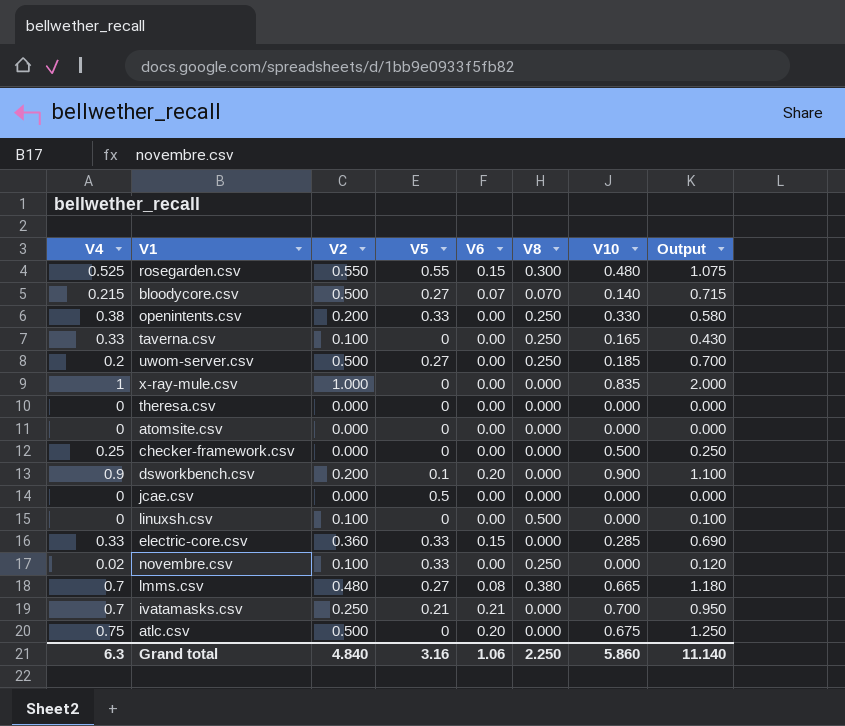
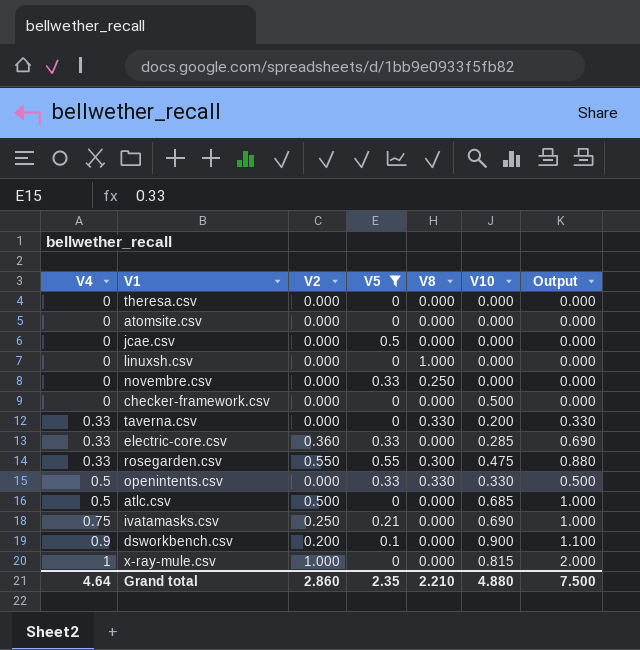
filter: none -> V5 != 0.27
row order: none -> V4 ascending
column V6 | position: 5 -> none
linuxsh.csv | V2: 0.100 -> 0.000
linuxsh.csv | V8: 0.500 -> 1.000
linuxsh.csv | Output: 0.100 -> 0.000
novembre.csv | V4: 0.02 -> 0
novembre.csv | V2: 0.100 -> 0.000
novembre.csv | Output: 0.120 -> 0.000
checker-framework.csv | V4: 0.25 -> 0
checker-framework.csv | Output: 0.250 -> 0.000
taverna.csv | V2: 0.100 -> 0.000
taverna.csv | V8: 0.250 -> 0.330
taverna.csv | V10: 0.165 -> 0.200
taverna.csv | Output: 0.430 -> 0.330
rosegarden.csv | V4: 0.525 -> 0.33
rosegarden.csv | V10: 0.480 -> 0.475
rosegarden.csv | Output: 1.075 -> 0.880
openintents.csv | V4: 0.38 -> 0.5
openintents.csv | V2: 0.200 -> 0.000
openintents.csv | V8: 0.250 -> 0.330
openintents.csv | Output: 0.580 -> 0.500
atlc.csv | V4: 0.75 -> 0.5
atlc.csv | V10: 0.675 -> 0.685
atlc.csv | Output: 1.250 -> 1.000
ivatamasks.csv | V4: 0.7 -> 0.75
ivatamasks.csv | V10: 0.700 -> 0.690
ivatamasks.csv | Output: 0.950 -> 1.000
x-ray-mule.csv | V10: 0.835 -> 0.815
Grand total | V4: 6.3 -> 4.64
Grand total | V2: 4.840 -> 2.860
Grand total | V5: 3.16 -> 2.35
Grand total | V8: 2.250 -> 2.210
Grand total | V10: 5.860 -> 4.880
Grand total | Output: 11.140 -> 7.500

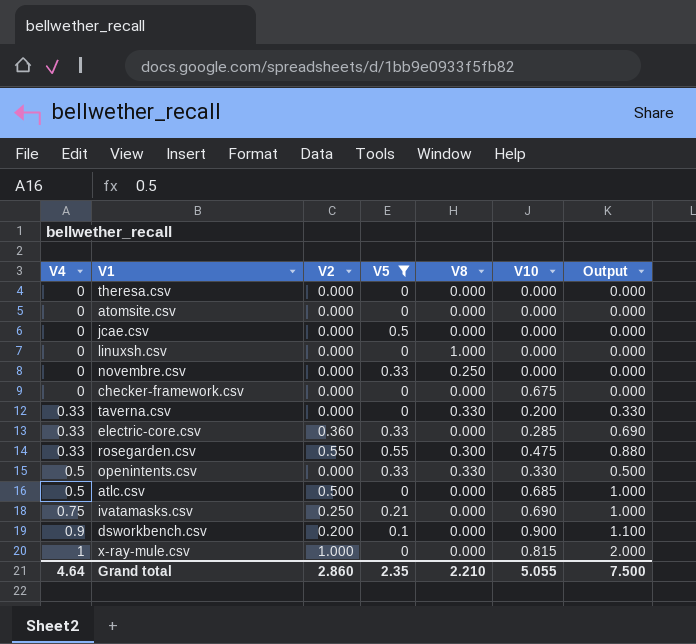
checker-framework.csv | V10: 0.500 -> 0.675
Grand total | V10: 4.880 -> 5.055

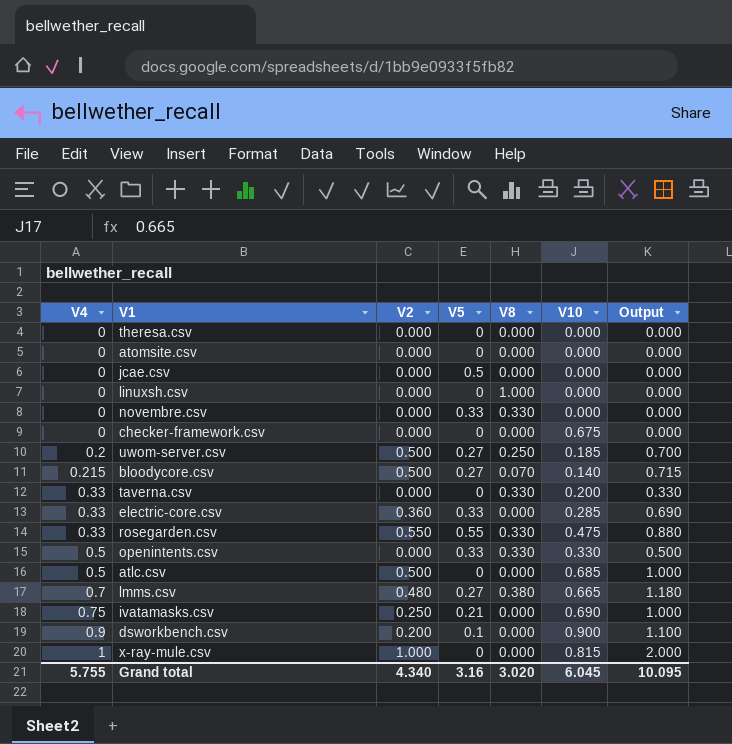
filter: V5 != 0.27 -> none
novembre.csv | V8: 0.250 -> 0.330
rosegarden.csv | V8: 0.300 -> 0.330
Grand total | V4: 4.64 -> 5.755
Grand total | V2: 2.860 -> 4.340
Grand total | V5: 2.35 -> 3.16
Grand total | V8: 2.210 -> 3.020
Grand total | V10: 5.055 -> 6.045
Grand total | Output: 7.500 -> 10.095

